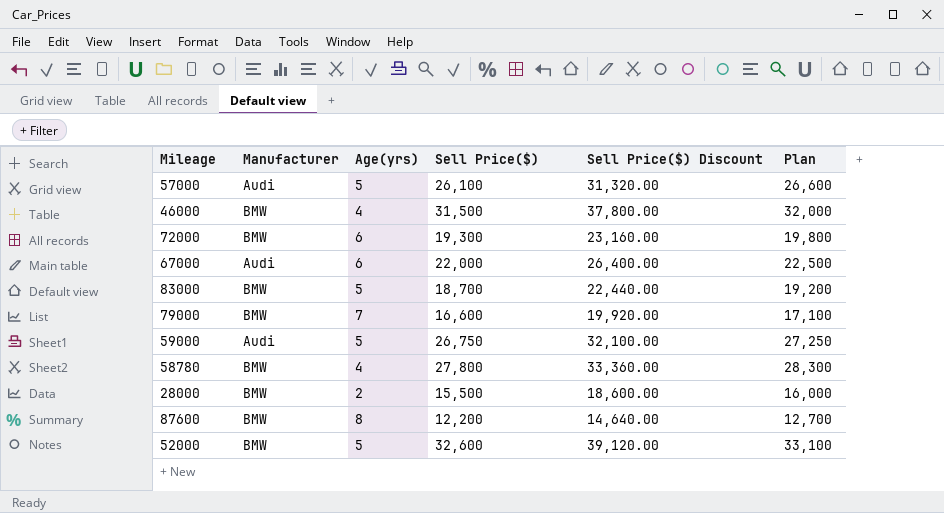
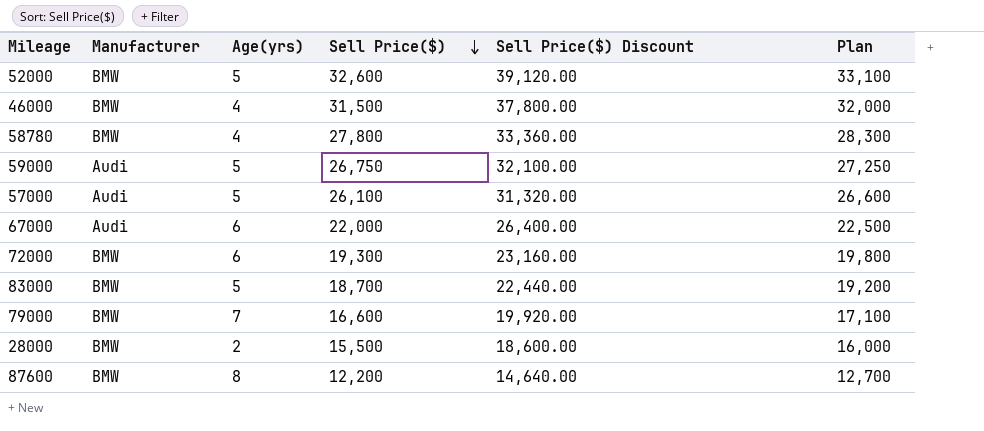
row order: none -> Sell Price($) descending

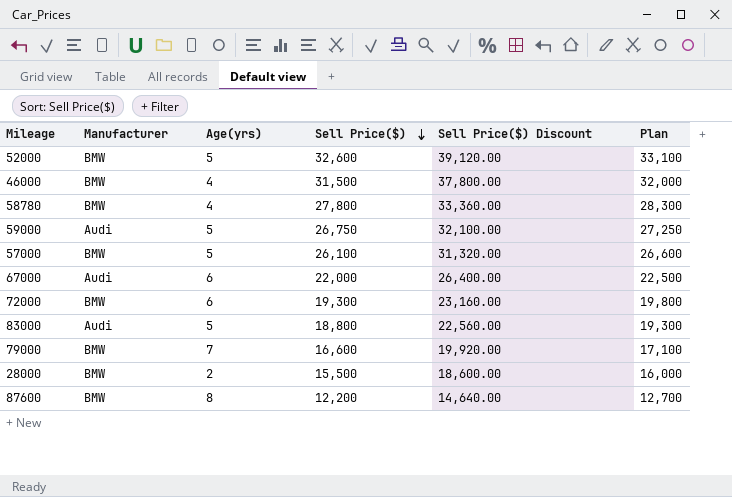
57000 | Manufacturer: Audi -> BMW
83000 | Manufacturer: BMW -> Audi
83000 | Sell Price($): 18,700 -> 18,800
83000 | Sell Price($) Discount: 22,440.00 -> 22,560.00
83000 | Plan: 19,200 -> 19,300

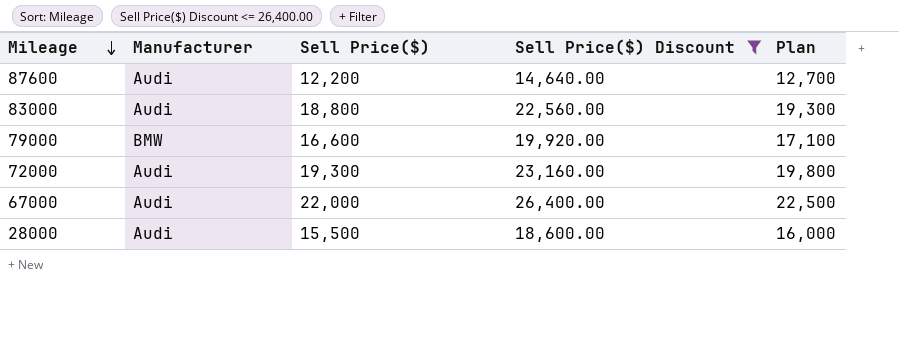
filter: none -> Sell Price($) Discount <= 26,400.00
row order: Sell Price($) descending -> Mileage descending
column Age(yrs) | position: 3 -> none
87600 | Manufacturer: BMW -> Audi
72000 | Manufacturer: BMW -> Audi
28000 | Manufacturer: BMW -> Audi

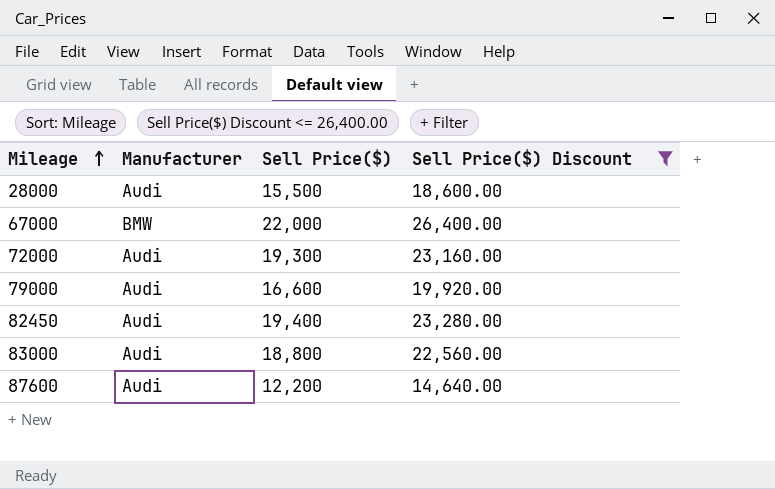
row order: Mileage descending -> Mileage ascending
column Plan | formula: [Sell Price($)] + 500 -> none
67000 | Manufacturer: Audi -> BMW
79000 | Manufacturer: BMW -> Audi
row 82450: none -> Audi | 19,400 | 23,280.00

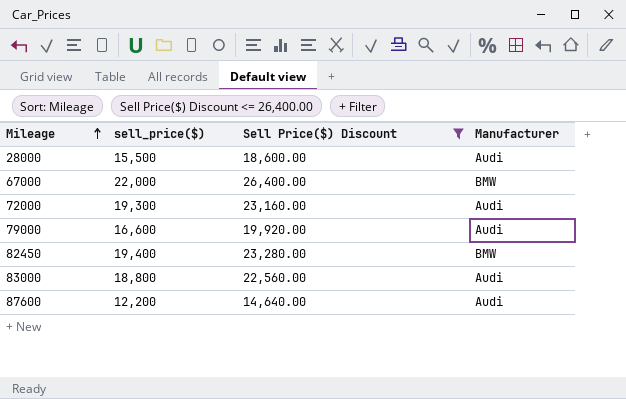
column name: Sell Price($) -> sell_price($)
column Manufacturer | position: 2 -> 4
82450 | Manufacturer: Audi -> BMW

